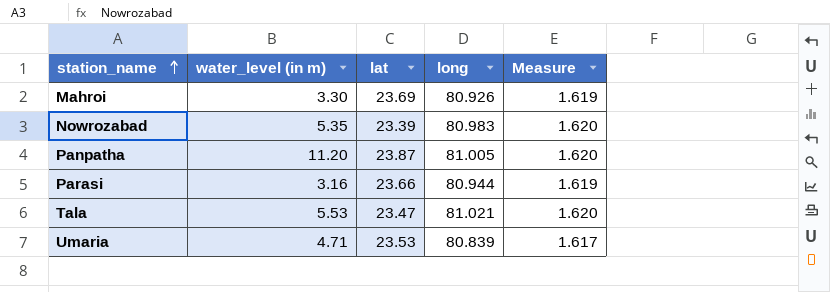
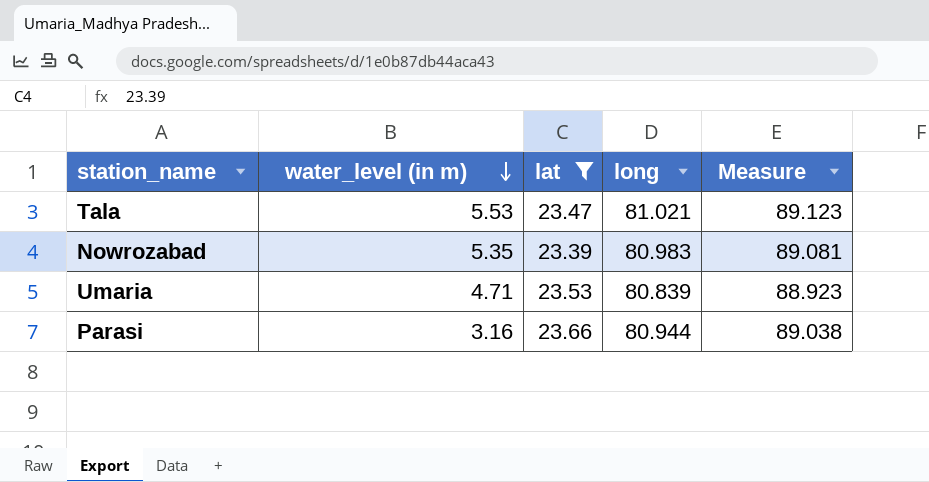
filter: none -> lat <= 23.66
row order: station_name ascending -> water_level (in m) descending
column Measure | formula: [long] * 0.02 -> [long] * 1.1

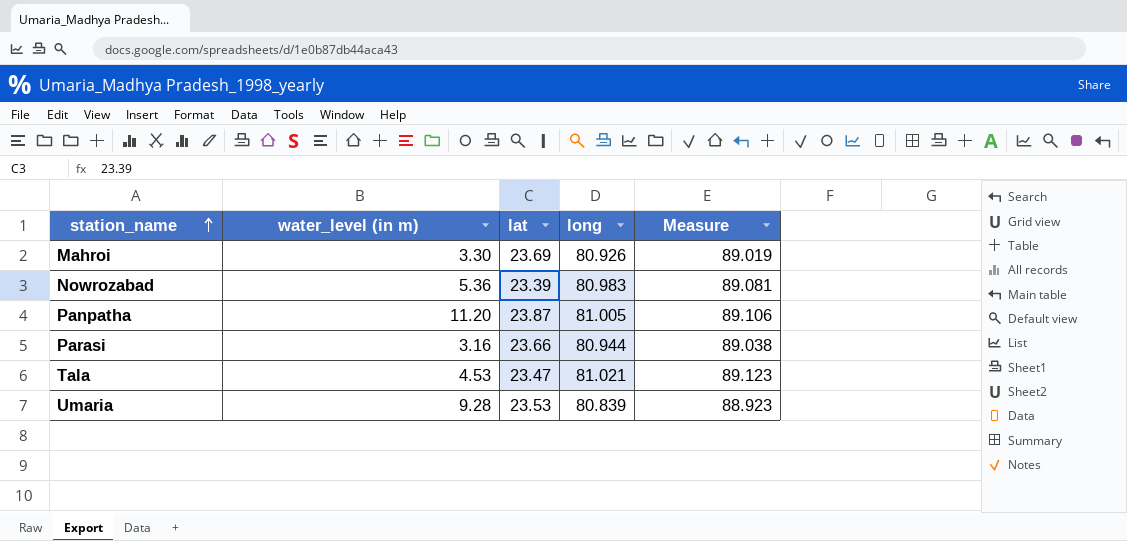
filter: lat <= 23.66 -> none
row order: water_level (in m) descending -> station_name ascending
Nowrozabad | water_level (in m): 5.35 -> 5.36
Tala | water_level (in m): 5.53 -> 4.53
Umaria | water_level (in m): 4.71 -> 9.28

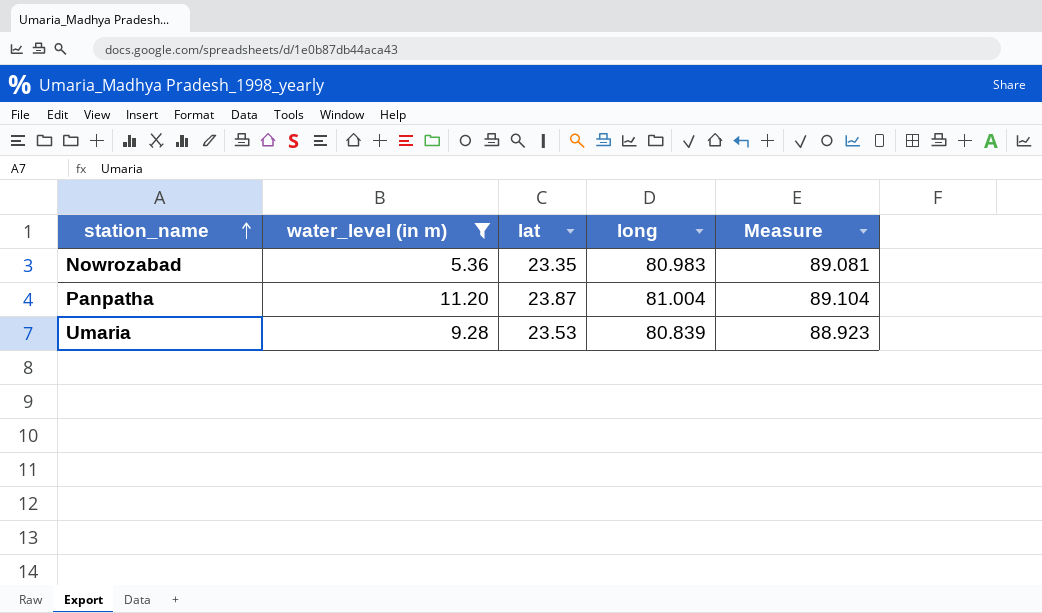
filter: none -> water_level (in m) >= 5.36
Nowrozabad | lat: 23.39 -> 23.35
Panpatha | long: 81.005 -> 81.004
Panpatha | Measure: 89.106 -> 89.104

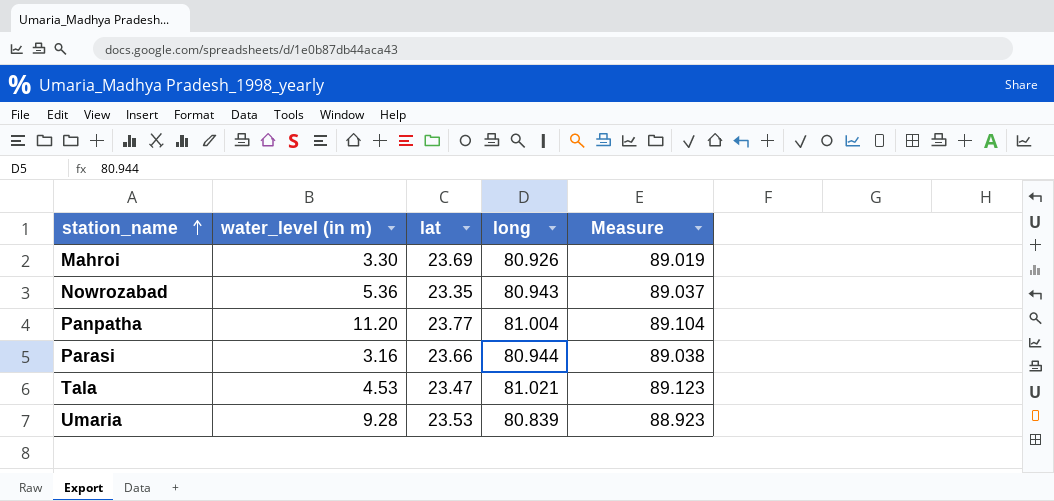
filter: water_level (in m) >= 5.36 -> none
Nowrozabad | long: 80.983 -> 80.943
Nowrozabad | Measure: 89.081 -> 89.037
Panpatha | lat: 23.87 -> 23.77

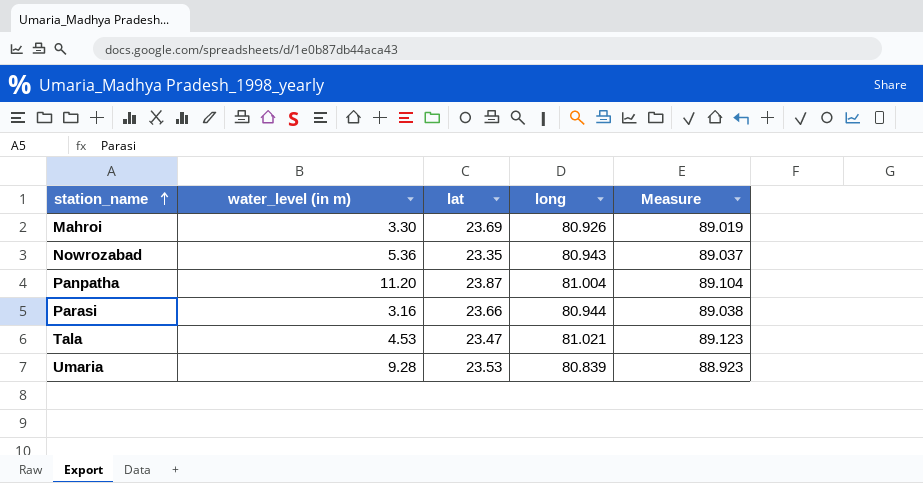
Panpatha | lat: 23.77 -> 23.87

